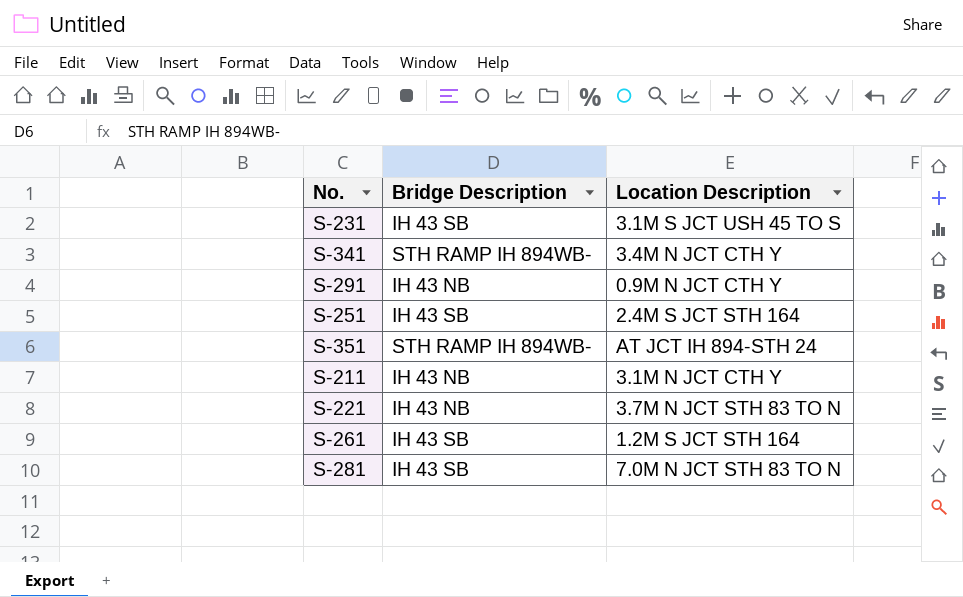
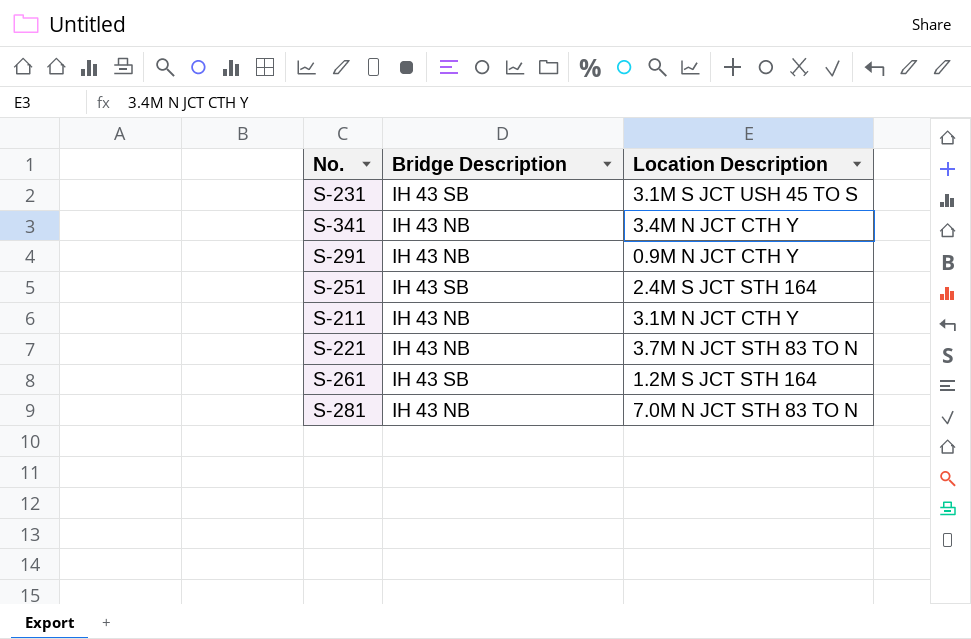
row S-351: STH RAMP IH 894WB- | AT JCT IH 894-STH 24 -> none
S-341 | Bridge Description: STH RAMP IH 894WB- -> IH 43 NB
S-281 | Bridge Description: IH 43 SB -> IH 43 NB

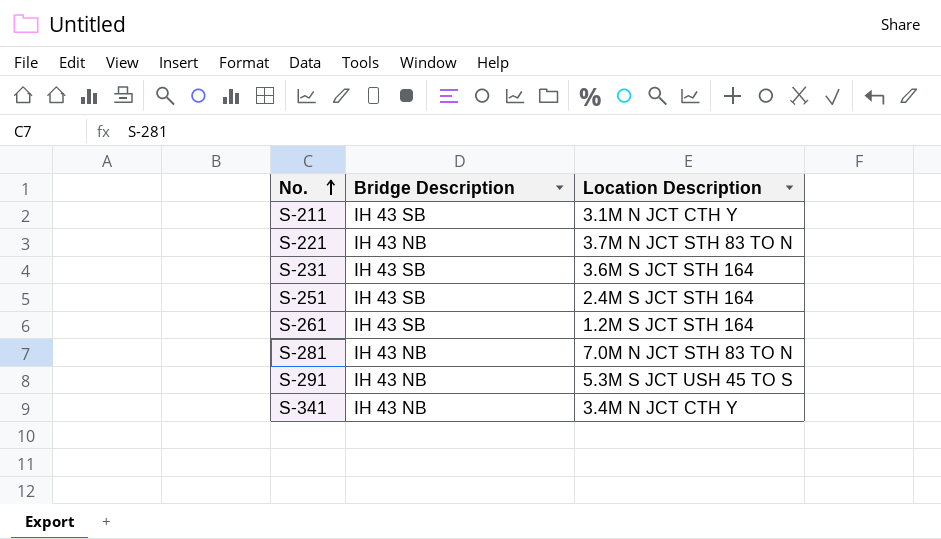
row order: none -> No. ascending
S-211 | Bridge Description: IH 43 NB -> IH 43 SB
S-231 | Location Description: 3.1M S JCT USH 45 TO S -> 3.6M S JCT STH 164
S-291 | Location Description: 0.9M N JCT CTH Y -> 5.3M S JCT USH 45 TO S

